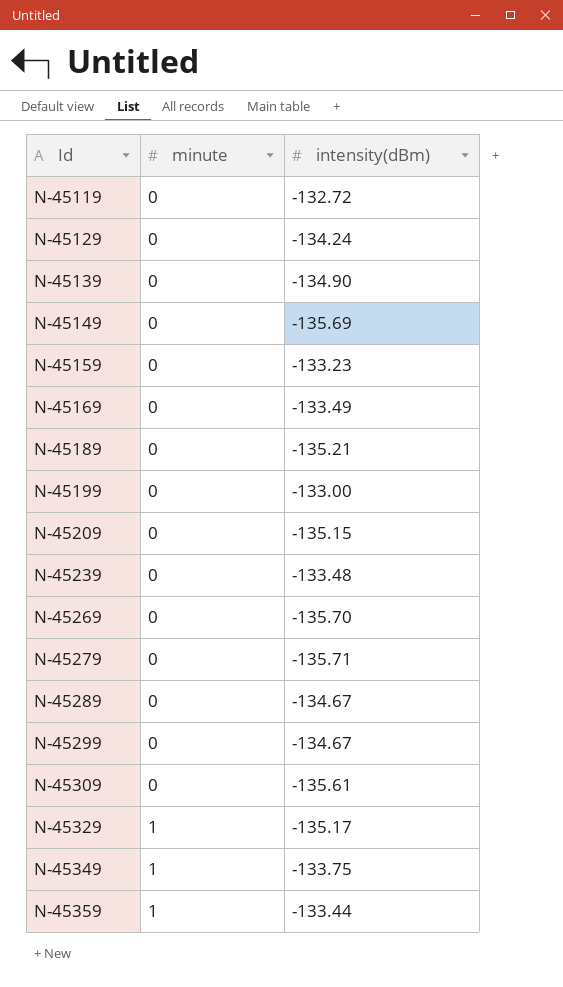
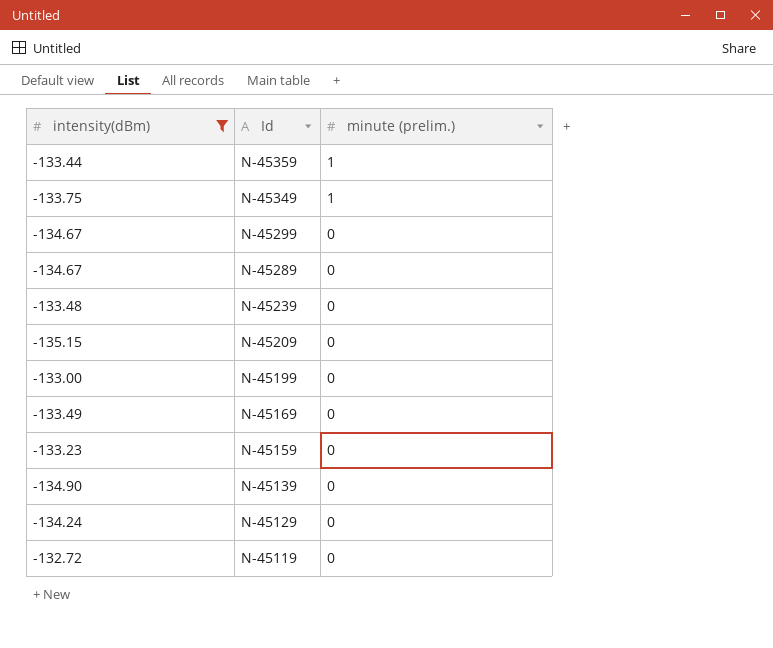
filter: none -> intensity(dBm) >= -135.15
row order: Id ascending -> Id descending
column intensity(dBm) | position: 3 -> 1
column name: minute -> minute (prelim.)

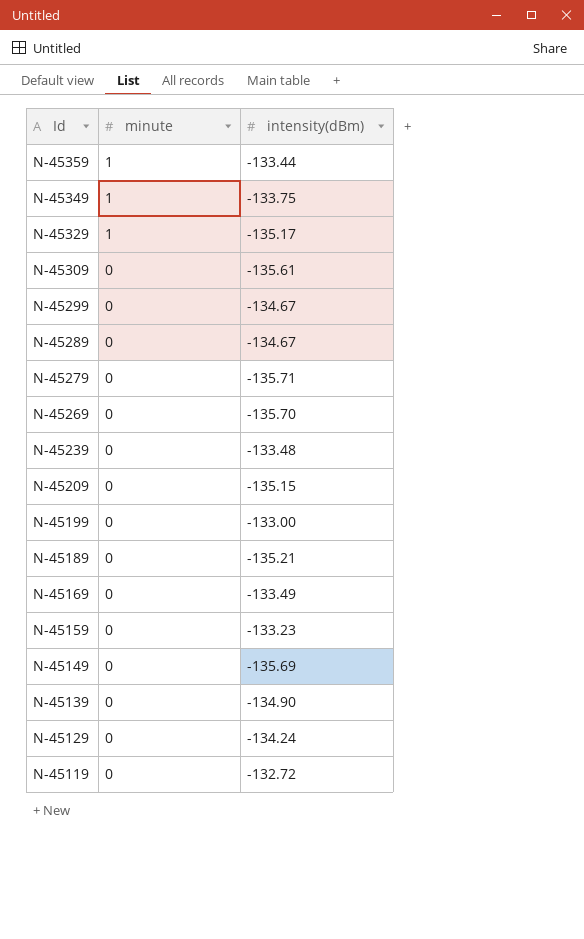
filter: intensity(dBm) >= -135.15 -> none
column name: minute (prelim.) -> minute
column intensity(dBm) | position: 1 -> 3

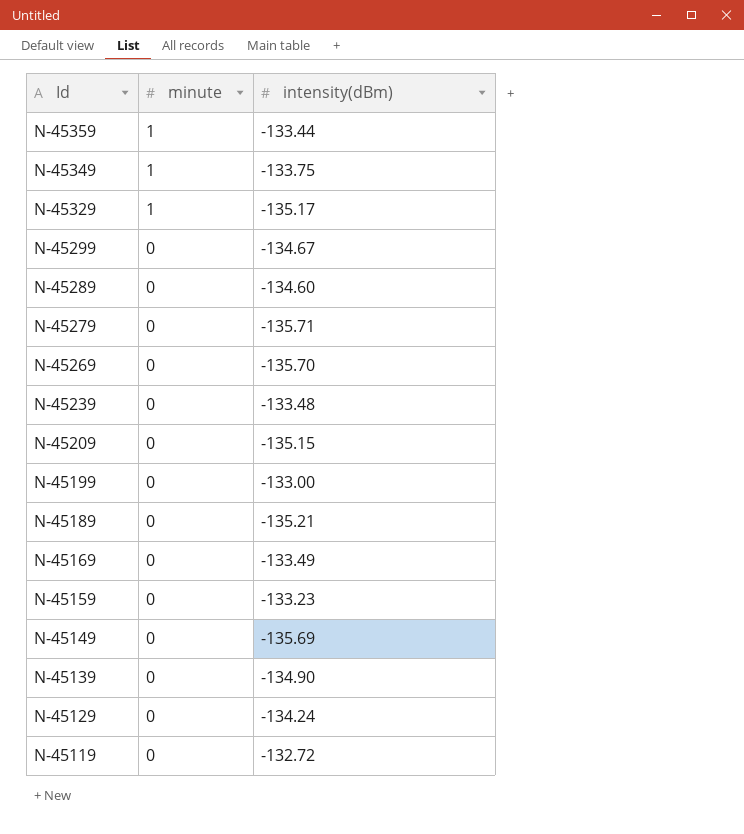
row N-45309: 0 | -135.61 -> none
N-45289 | intensity(dBm): -134.67 -> -134.60

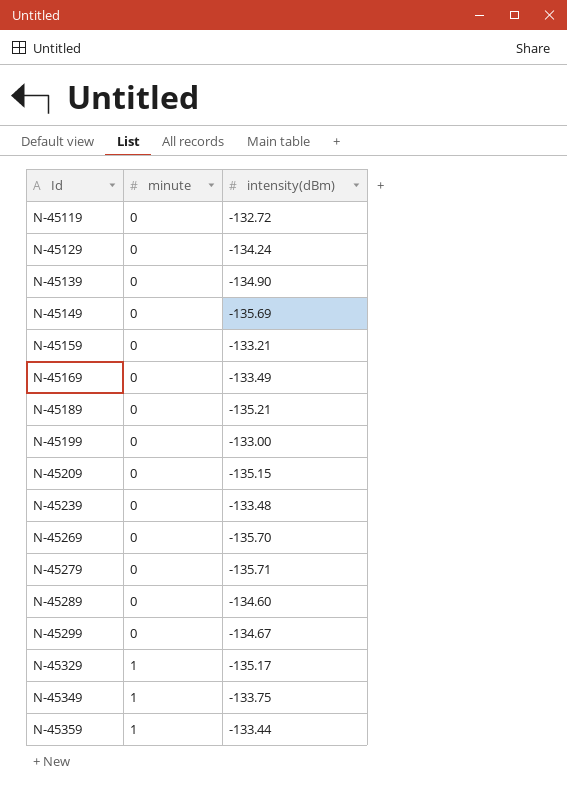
row order: Id descending -> Id ascending
N-45159 | intensity(dBm): -133.23 -> -133.21

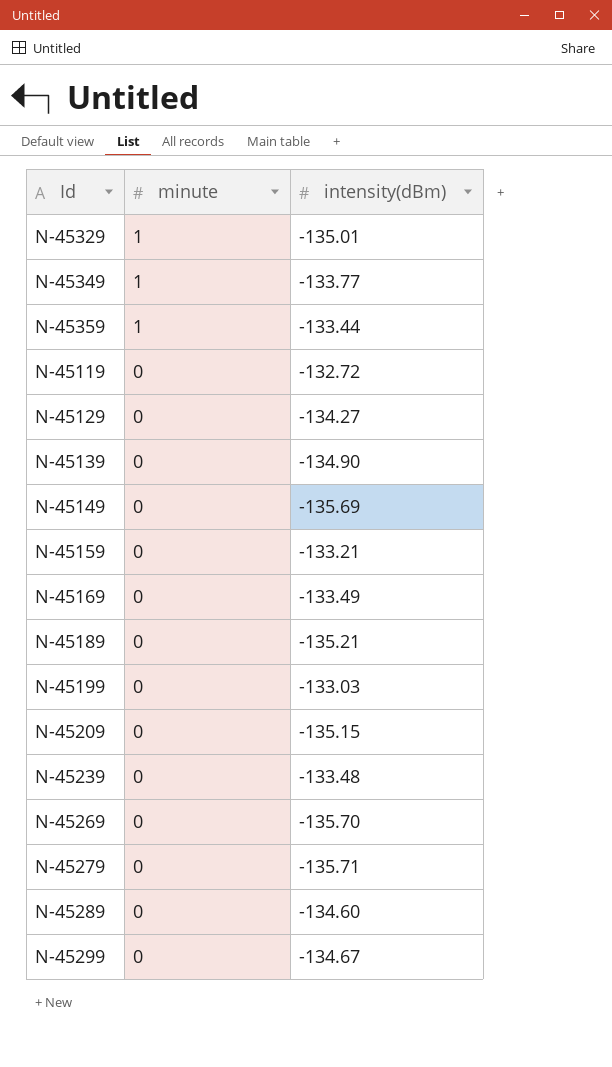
row order: Id ascending -> minute descending
N-45329 | intensity(dBm): -135.17 -> -135.01
N-45349 | intensity(dBm): -133.75 -> -133.77
N-45129 | intensity(dBm): -134.24 -> -134.27
N-45199 | intensity(dBm): -133.00 -> -133.03

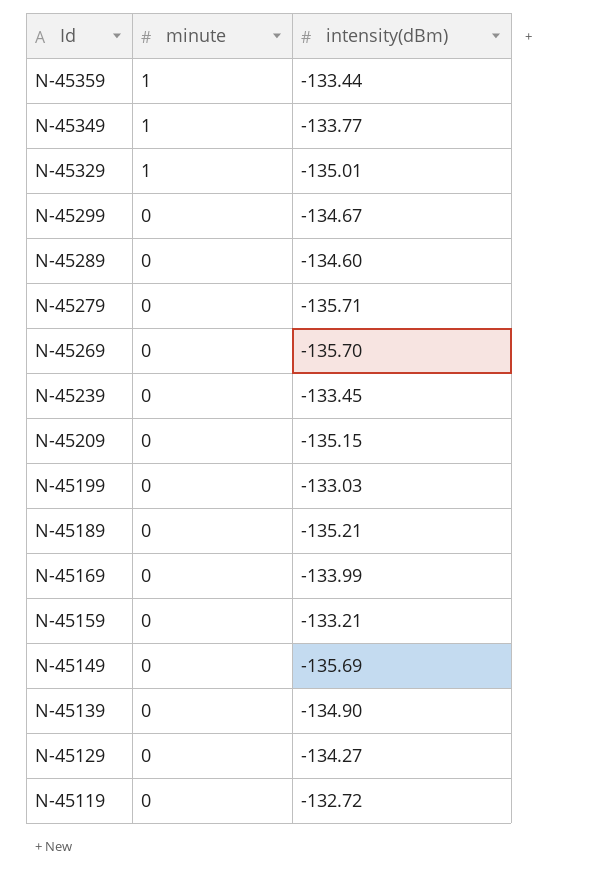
row order: minute descending -> Id descending
N-45239 | intensity(dBm): -133.48 -> -133.45
N-45169 | intensity(dBm): -133.49 -> -133.99

